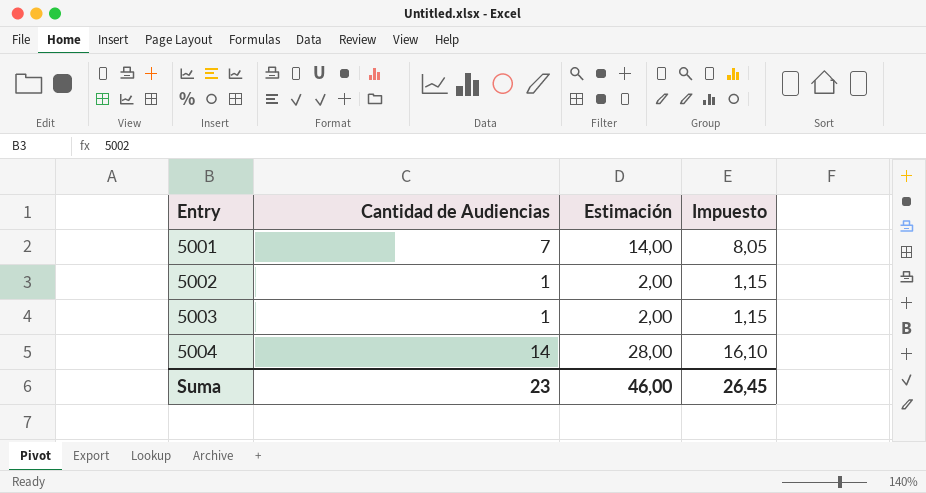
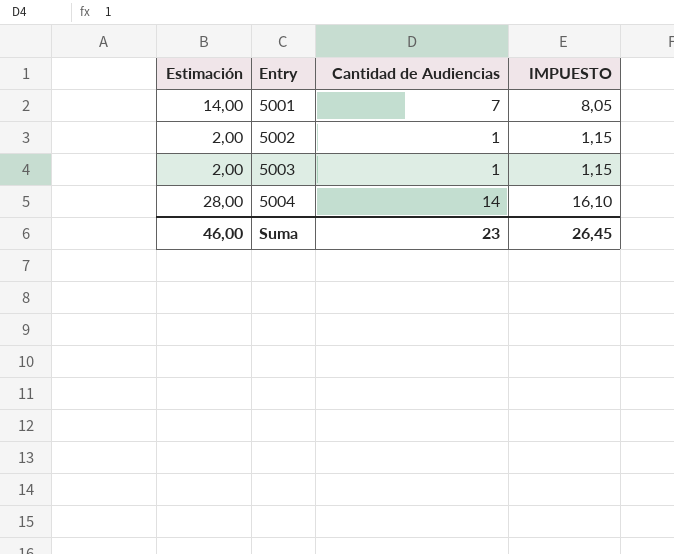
column Estimación | position: 3 -> 1
column name: Impuesto -> IMPUESTO

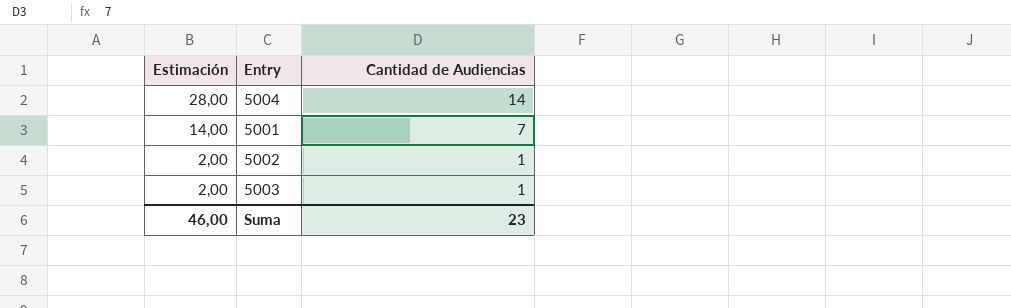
row order: Entry ascending -> Estimación descending
column IMPUESTO | formula: [Cantidad de Audiencias] * 1,15 -> none

